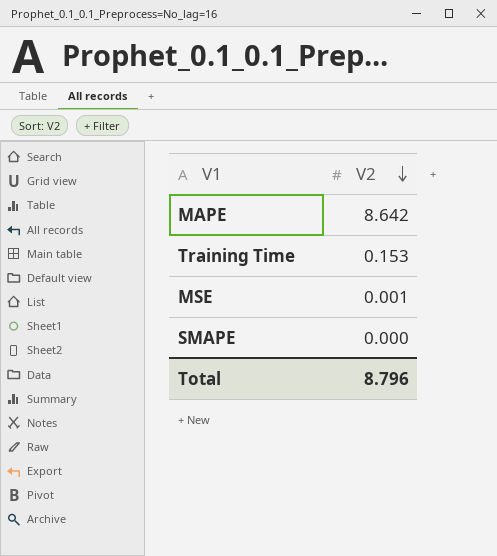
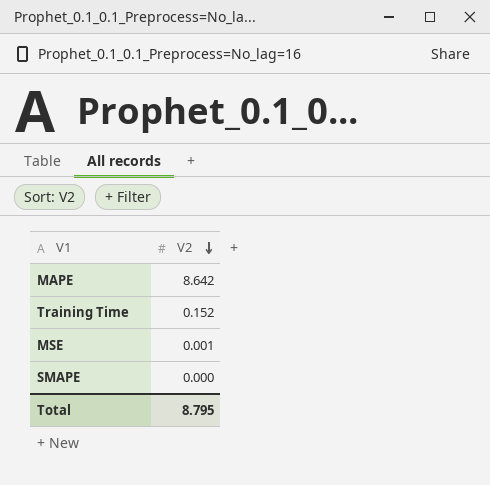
Training Time | V2: 0.153 -> 0.152
Total | V2: 8.796 -> 8.795

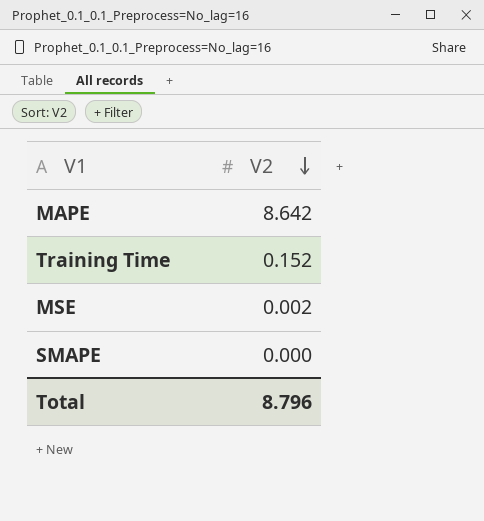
MSE | V2: 0.001 -> 0.002
Total | V2: 8.795 -> 8.796

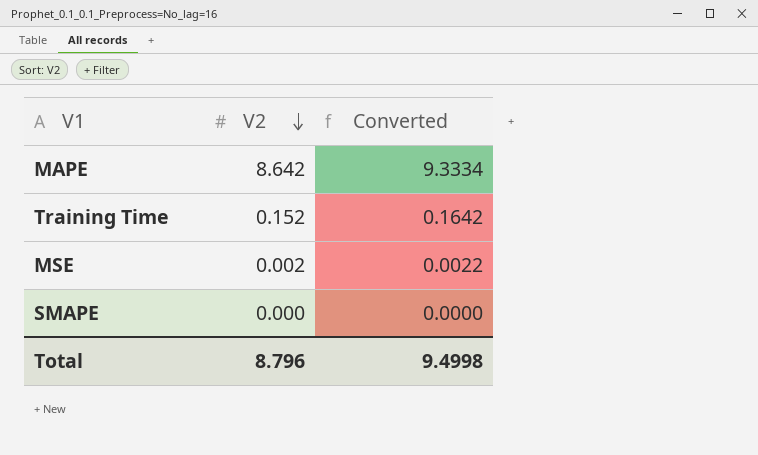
column Converted | formula: none -> [V2] * 1.08

